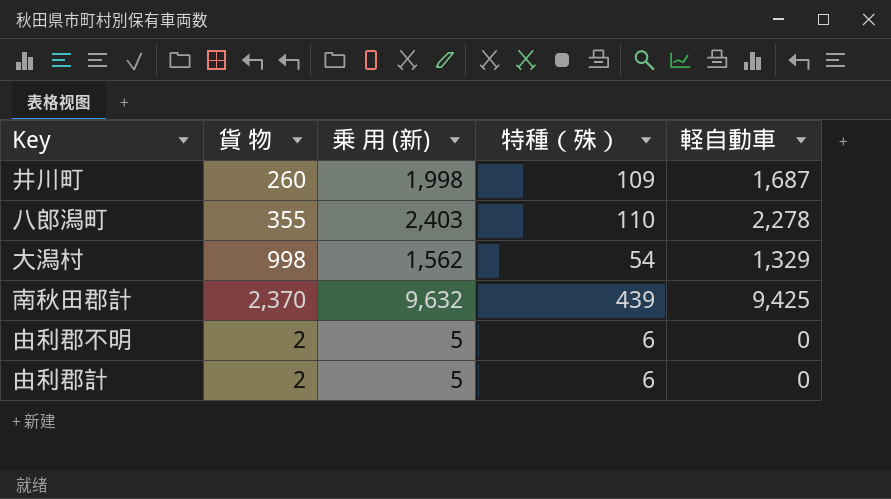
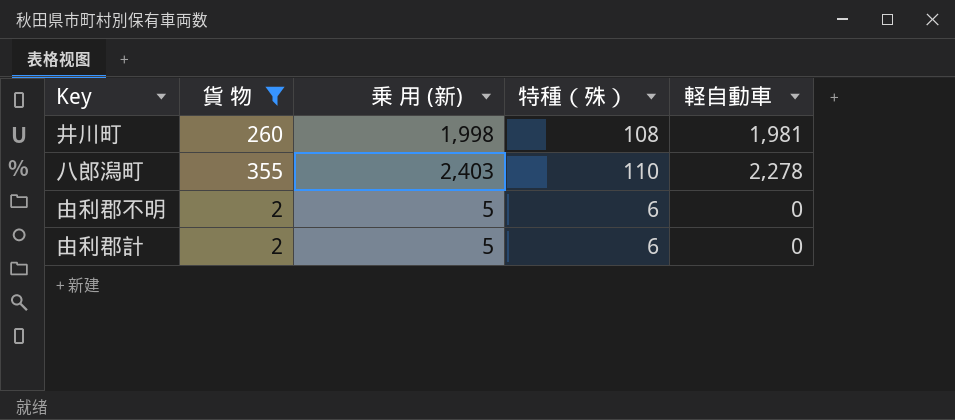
filter: none -> 貨 物 <= 355
井川町 | 特種（殊）: 109 -> 108
井川町 | 軽自動車: 1,687 -> 1,981

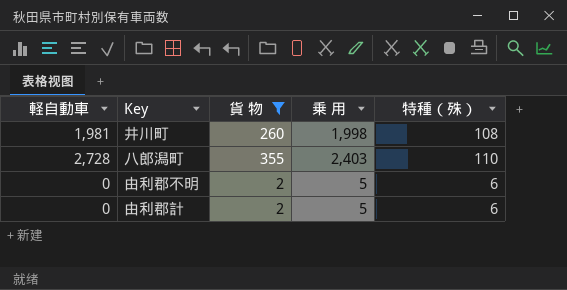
column 軽自動車 | position: 5 -> 1
column name: 乗 用 (新) -> 乗 用
八郎潟町 | 軽自動車: 2,278 -> 2,728

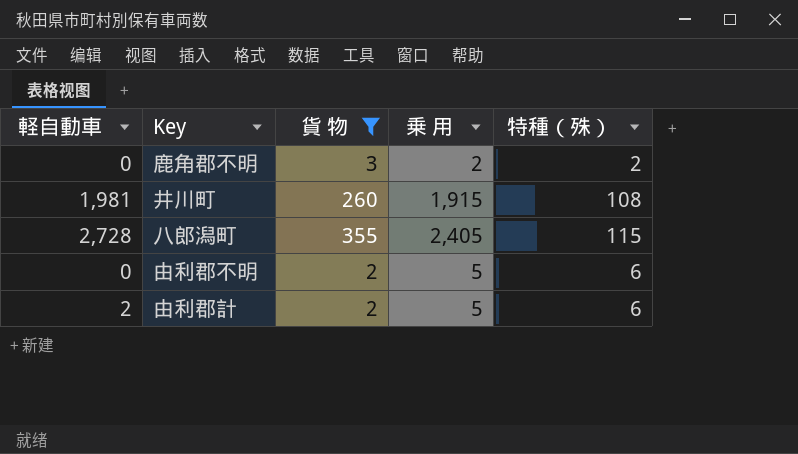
row 鹿角郡不明: none -> 0 | 3 | 2 | 2
井川町 | 乗 用: 1,998 -> 1,915
八郎潟町 | 乗 用: 2,403 -> 2,405
八郎潟町 | 特種（殊）: 110 -> 115
由利郡計 | 軽自動車: 0 -> 2

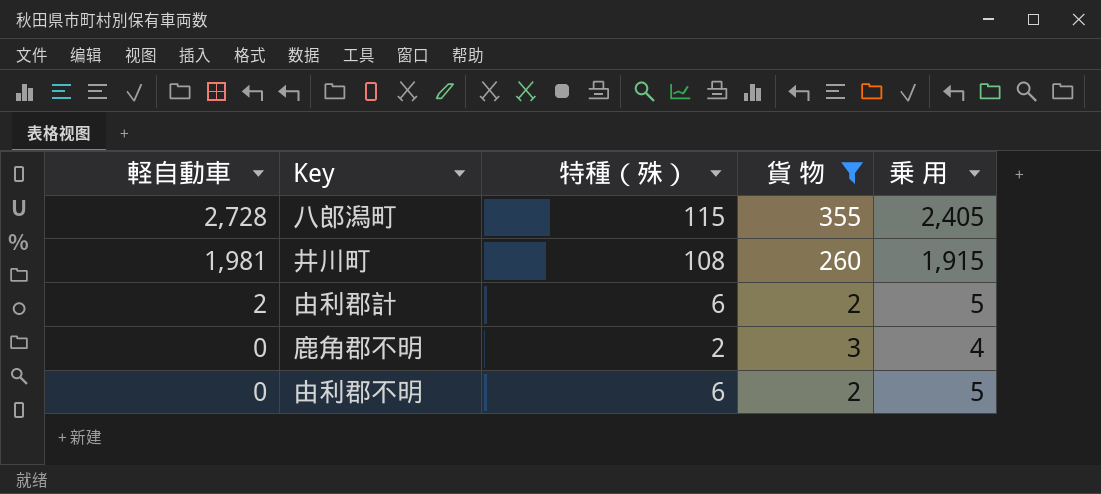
row order: none -> 軽自動車 descending
column 特種（殊） | position: 5 -> 3
鹿角郡不明 | 乗 用: 2 -> 4

